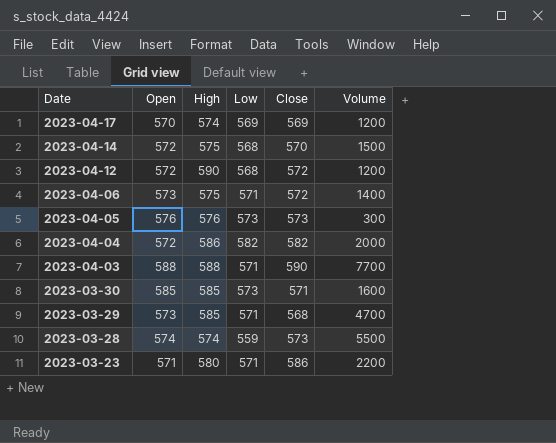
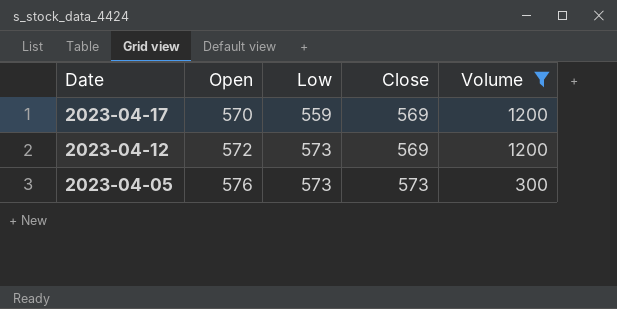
filter: none -> Volume <= 1200
column High | position: 3 -> none
2023-04-17 | Low: 569 -> 559
2023-04-12 | Low: 568 -> 573
2023-04-12 | Close: 572 -> 569

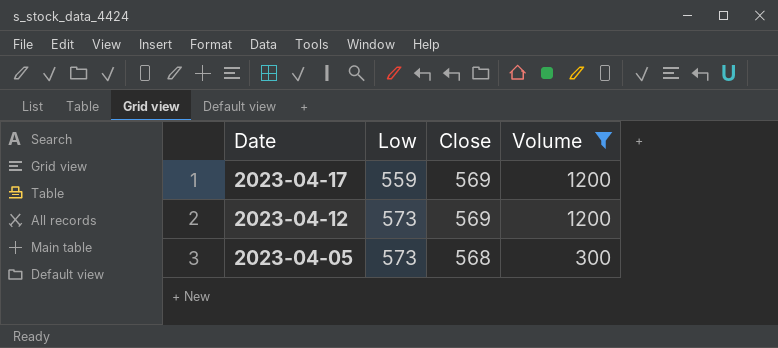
column Open | position: 2 -> none
2023-04-05 | Close: 573 -> 568

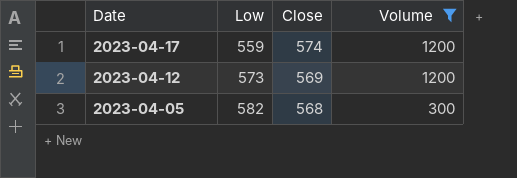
2023-04-17 | Close: 569 -> 574
2023-04-05 | Low: 573 -> 582

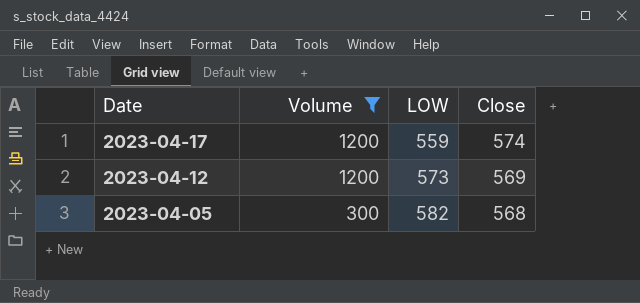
column Volume | position: 4 -> 2
column name: Low -> LOW

